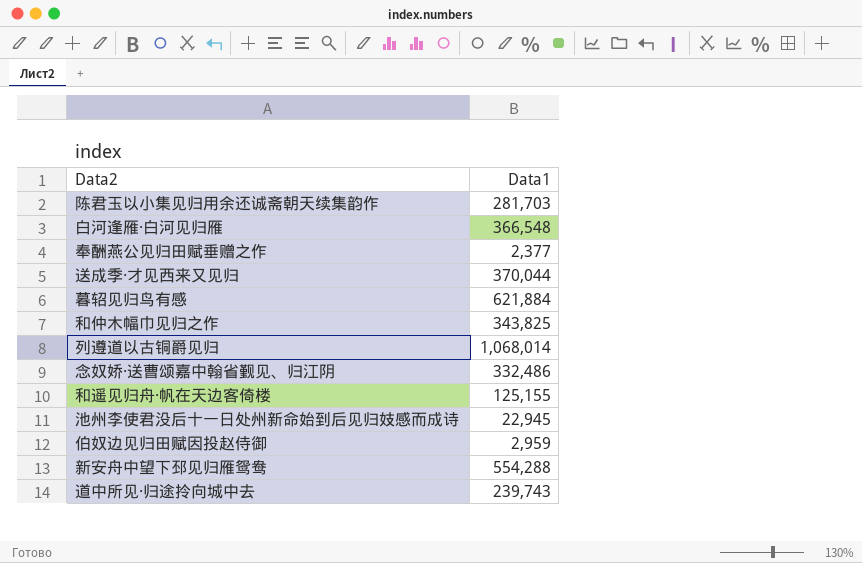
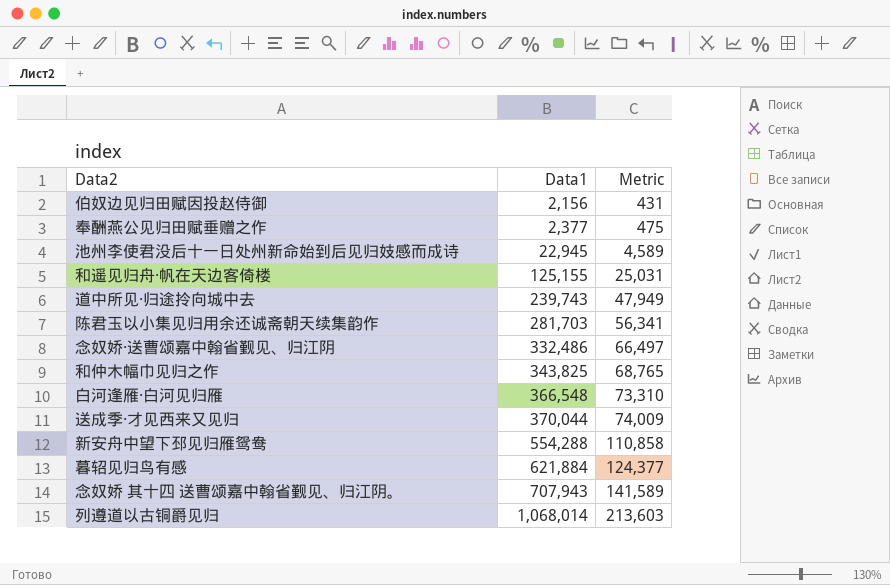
row order: none -> Data1 ascending
column Metric | formula: none -> [Data1] * 0.2
伯奴边见归田赋因投赵侍御 | Data1: 2,959 -> 2,156
row 念奴娇 其十四 送曹颂嘉中翰省觐见、归江阴。: none -> 707,943 | 141,589

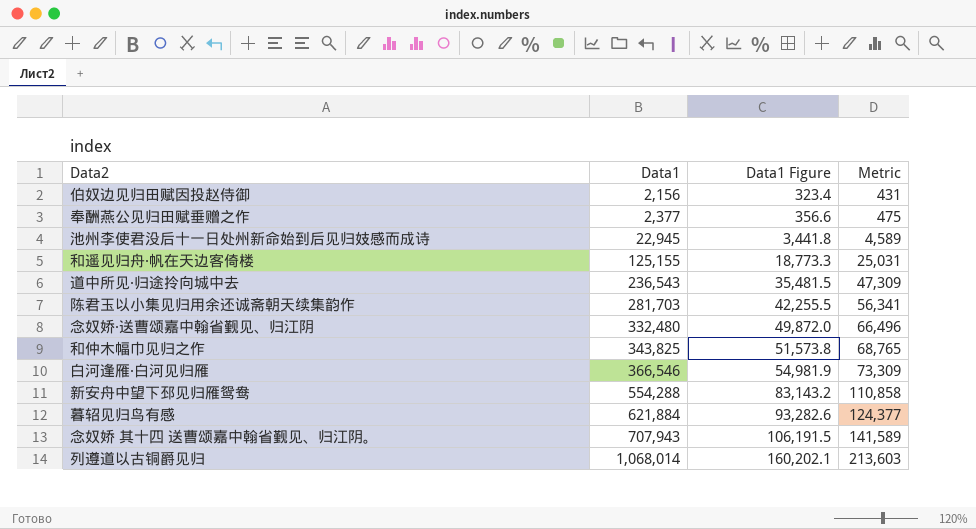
column Data1 Figure | formula: none -> [Data1] * 0.15
row 送成季·才见西来又见归: 370,044 | 74,009 -> none
道中所见·归途拎向城中去 | Data1: 239,743 -> 236,543
道中所见·归途拎向城中去 | Metric: 47,949 -> 47,309
念奴娇·送曹颂嘉中翰省觐见、归江阴 | Data1: 332,486 -> 332,480
念奴娇·送曹颂嘉中翰省觐见、归江阴 | Metric: 66,497 -> 66,496
白河逢雁·白河见归雁 | Data1: 366,548 -> 366,546
白河逢雁·白河见归雁 | Metric: 73,310 -> 73,309

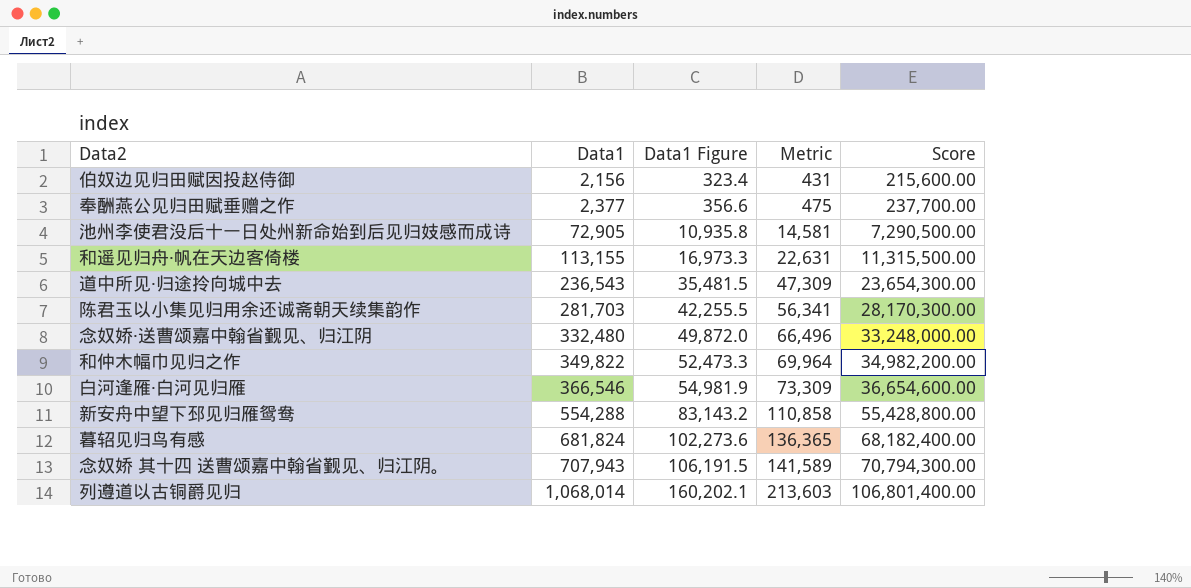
column Score | formula: none -> [Data1] * 100
池州李使君没后十一日处州新命始到后见归妓感而成诗 | Data1: 22,945 -> 72,905
池州李使君没后十一日处州新命始到后见归妓感而成诗 | Data1 Figure: 3,441.8 -> 10,935.8
池州李使君没后十一日处州新命始到后见归妓感而成诗 | Metric: 4,589 -> 14,581
和遥见归舟·帆在天边客倚楼 | Data1: 125,155 -> 113,155
和遥见归舟·帆在天边客倚楼 | Data1 Figure: 18,773.3 -> 16,973.3
和遥见归舟·帆在天边客倚楼 | Metric: 25,031 -> 22,631
和仲木幅巾见归之作 | Data1: 343,825 -> 349,822
和仲木幅巾见归之作 | Data1 Figure: 51,573.8 -> 52,473.3
和仲木幅巾见归之作 | Metric: 68,765 -> 69,964
暮轺见归鸟有感 | Data1: 621,884 -> 681,824
暮轺见归鸟有感 | Data1 Figure: 93,282.6 -> 102,273.6
暮轺见归鸟有感 | Metric: 124,377 -> 136,365

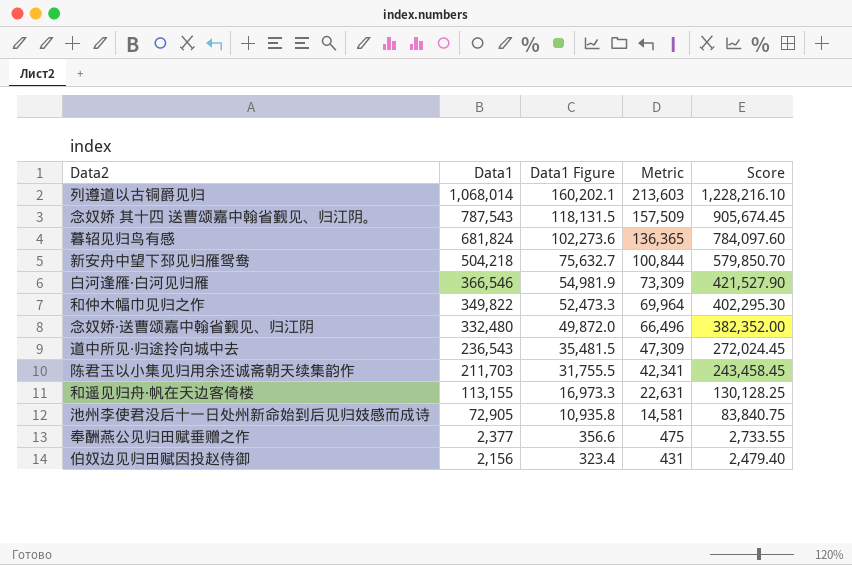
row order: Data1 ascending -> Data1 descending
column Score | formula: [Data1] * 100 -> [Data1] * 1.15
念奴娇 其十四 送曹颂嘉中翰省觐见、归江阴。 | Data1: 707,943 -> 787,543
念奴娇 其十四 送曹颂嘉中翰省觐见、归江阴。 | Data1 Figure: 106,191.5 -> 118,131.5
念奴娇 其十四 送曹颂嘉中翰省觐见、归江阴。 | Metric: 141,589 -> 157,509
新安舟中望下邳见归雁鸳鸯 | Data1: 554,288 -> 504,218
新安舟中望下邳见归雁鸳鸯 | Data1 Figure: 83,143.2 -> 75,632.7
新安舟中望下邳见归雁鸳鸯 | Metric: 110,858 -> 100,844
陈君玉以小集见归用余还诚斋朝天续集韵作 | Data1: 281,703 -> 211,703
陈君玉以小集见归用余还诚斋朝天续集韵作 | Data1 Figure: 42,255.5 -> 31,755.5
陈君玉以小集见归用余还诚斋朝天续集韵作 | Metric: 56,341 -> 42,341

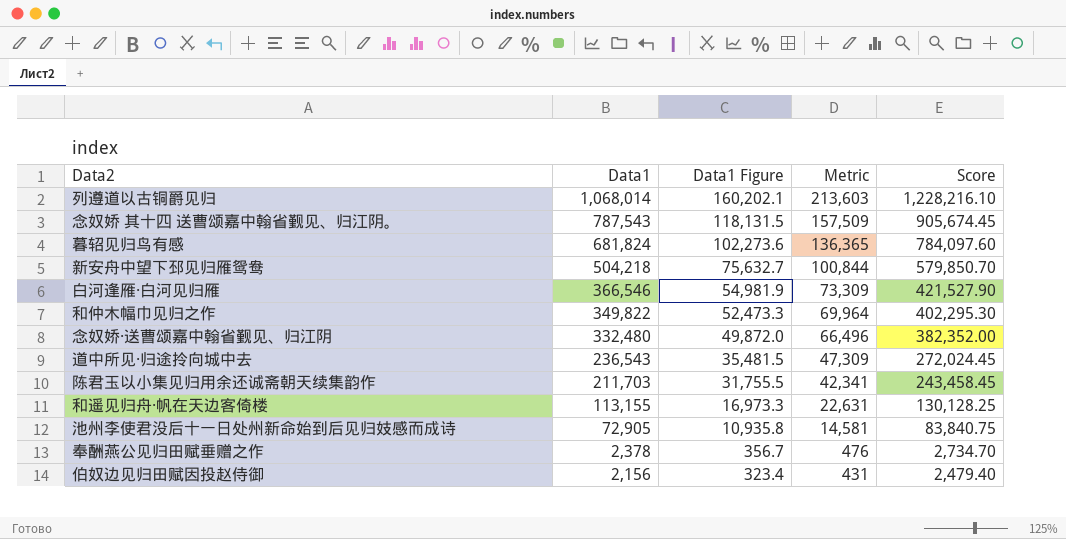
奉酬燕公见归田赋垂赠之作 | Data1: 2,377 -> 2,378
奉酬燕公见归田赋垂赠之作 | Data1 Figure: 356.6 -> 356.7
奉酬燕公见归田赋垂赠之作 | Metric: 475 -> 476
奉酬燕公见归田赋垂赠之作 | Score: 2,733.55 -> 2,734.70

